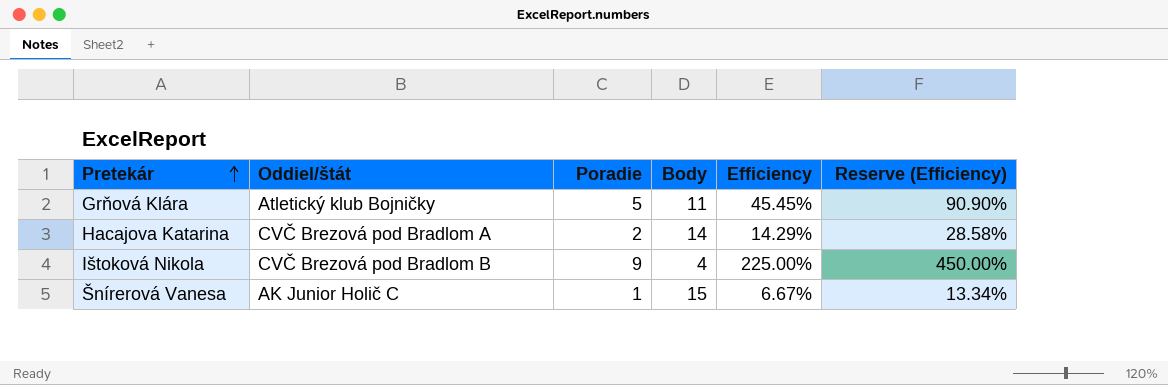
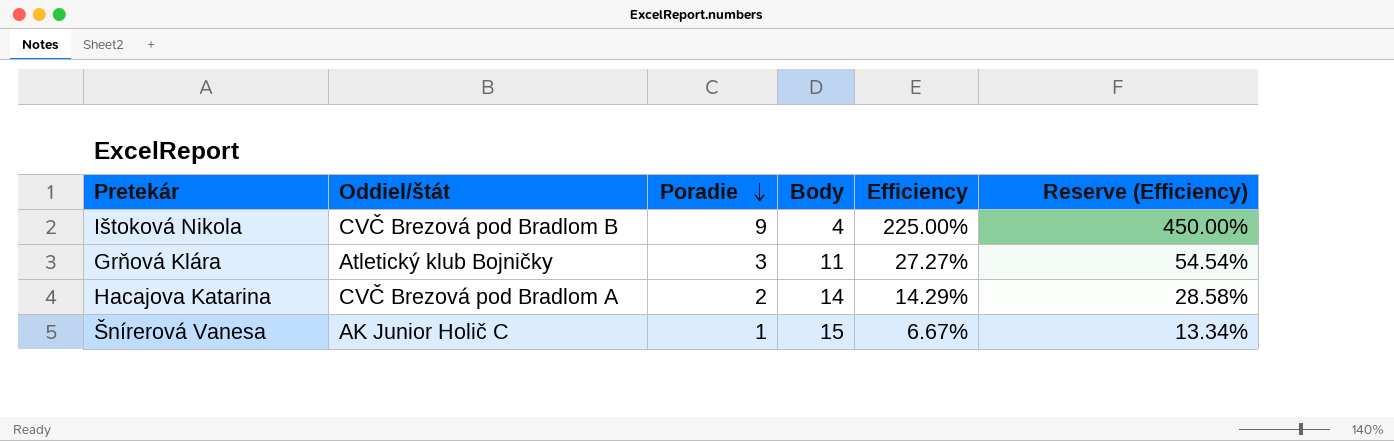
row order: Pretekár ascending -> Poradie descending
Grňová Klára | Poradie: 5 -> 3
Grňová Klára | Efficiency: 45.45% -> 27.27%
Grňová Klára | Reserve (Efficiency): 90.90% -> 54.54%

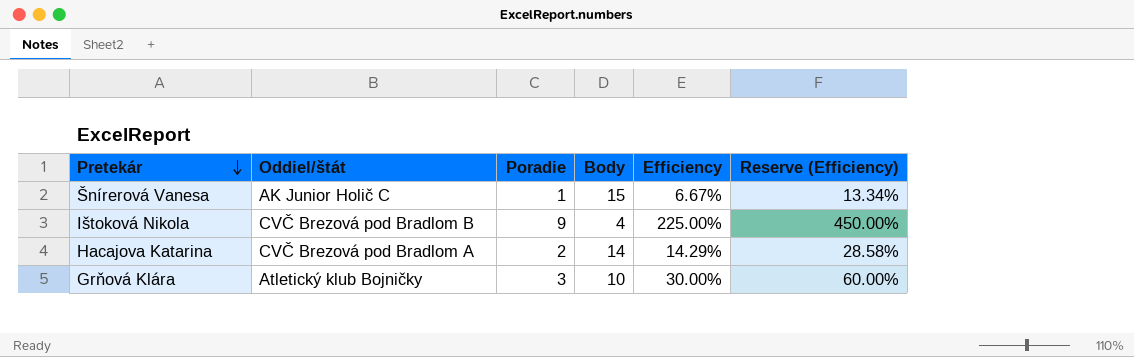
row order: Poradie descending -> Pretekár descending
Grňová Klára | Body: 11 -> 10
Grňová Klára | Efficiency: 27.27% -> 30.00%
Grňová Klára | Reserve (Efficiency): 54.54% -> 60.00%

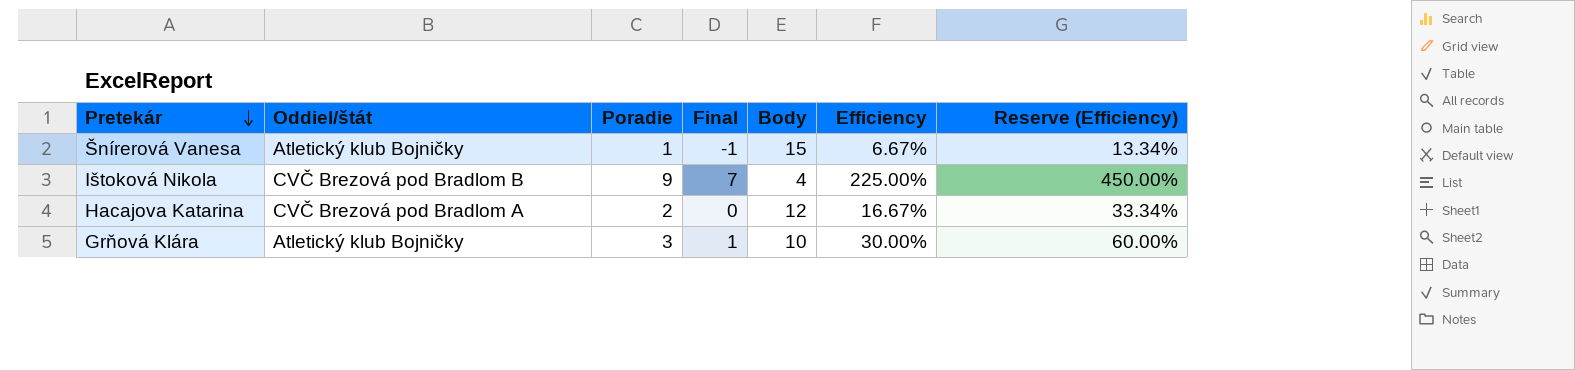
column Final | formula: none -> [Poradie] - 2
Šnírerová Vanesa | Oddiel/štát: AK Junior Holič C -> Atletický klub Bojničky
Hacajova Katarina | Body: 14 -> 12
Hacajova Katarina | Efficiency: 14.29% -> 16.67%
Hacajova Katarina | Reserve (Efficiency): 28.58% -> 33.34%

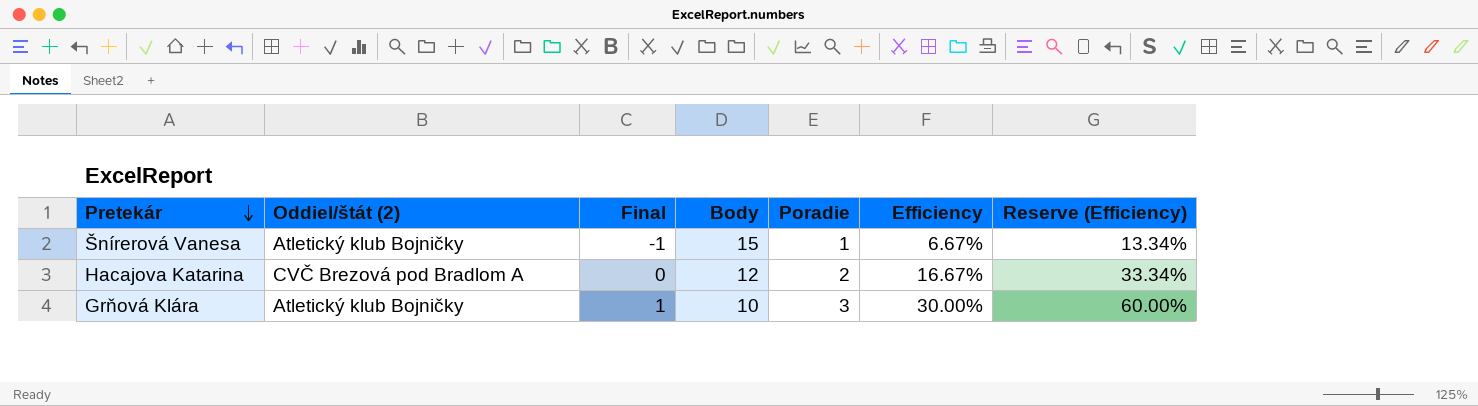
column name: Oddiel/štát -> Oddiel/štát (2)
column Poradie | position: 3 -> 5
row Ištoková Nikola: CVČ Brezová pod Bradlom B | 9 | 7 | 4 | 225.00% | 450.00% -> none

